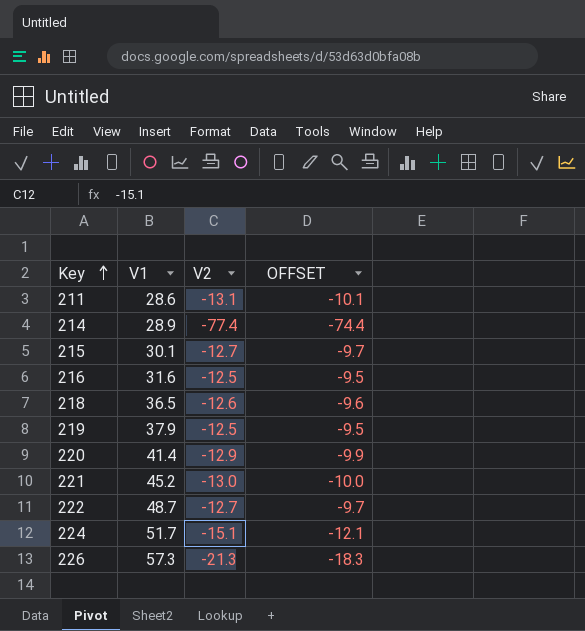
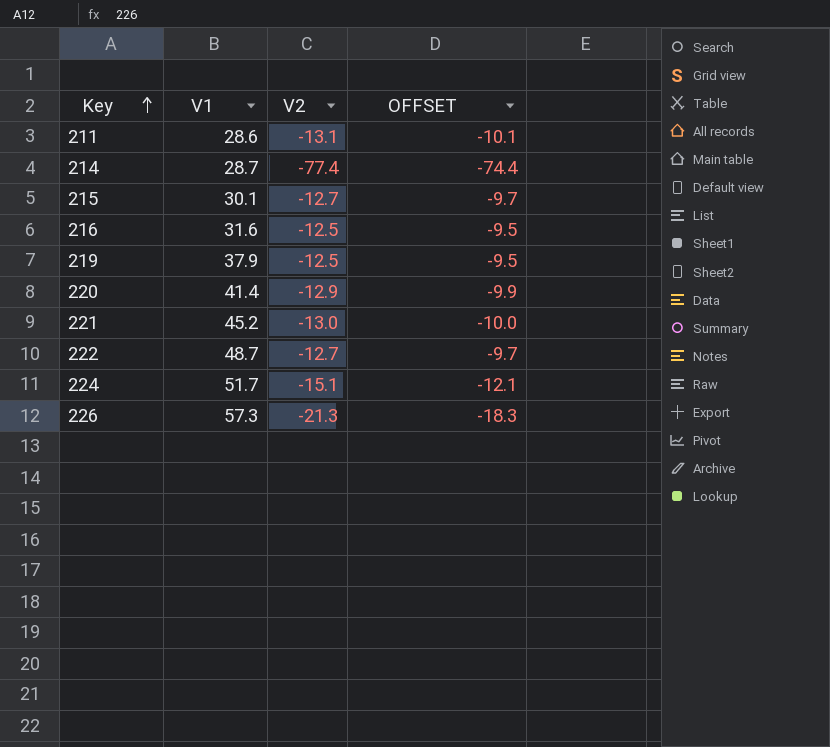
row 218: 36.5 | -12.6 | -9.6 -> none
214 | V1: 28.9 -> 28.7

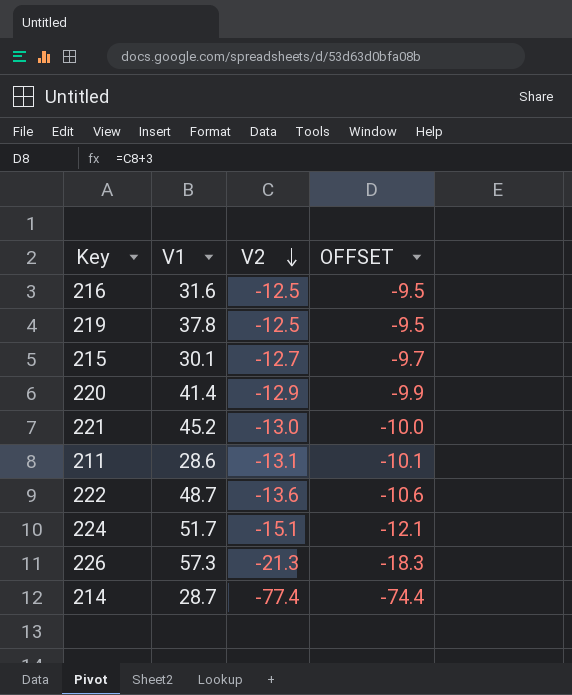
row order: Key ascending -> V2 descending
219 | V1: 37.9 -> 37.8
222 | V2: -12.7 -> -13.6
222 | OFFSET: -9.7 -> -10.6

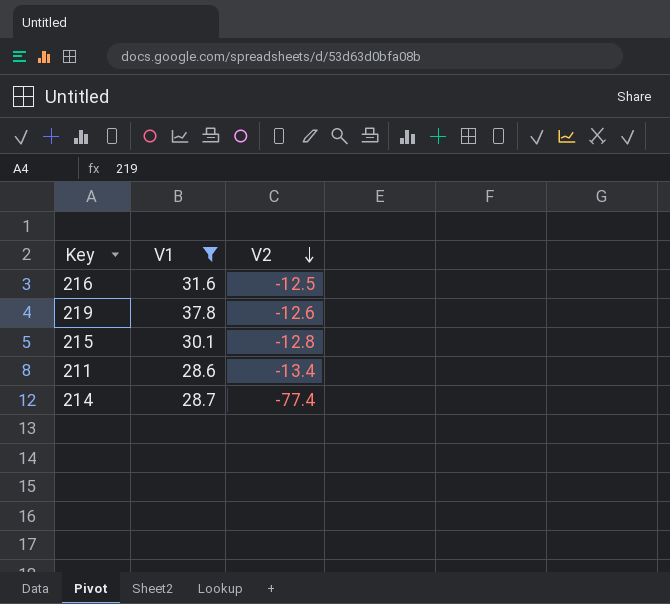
filter: none -> V1 <= 37.8
column OFFSET | formula: [V2] + 3 -> none
219 | V2: -12.5 -> -12.6
215 | V2: -12.7 -> -12.8
211 | V2: -13.1 -> -13.4

